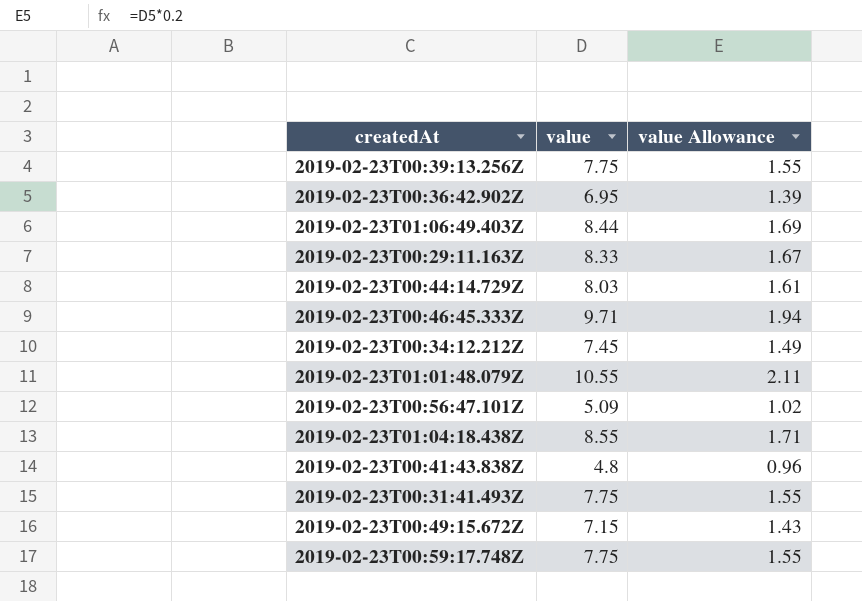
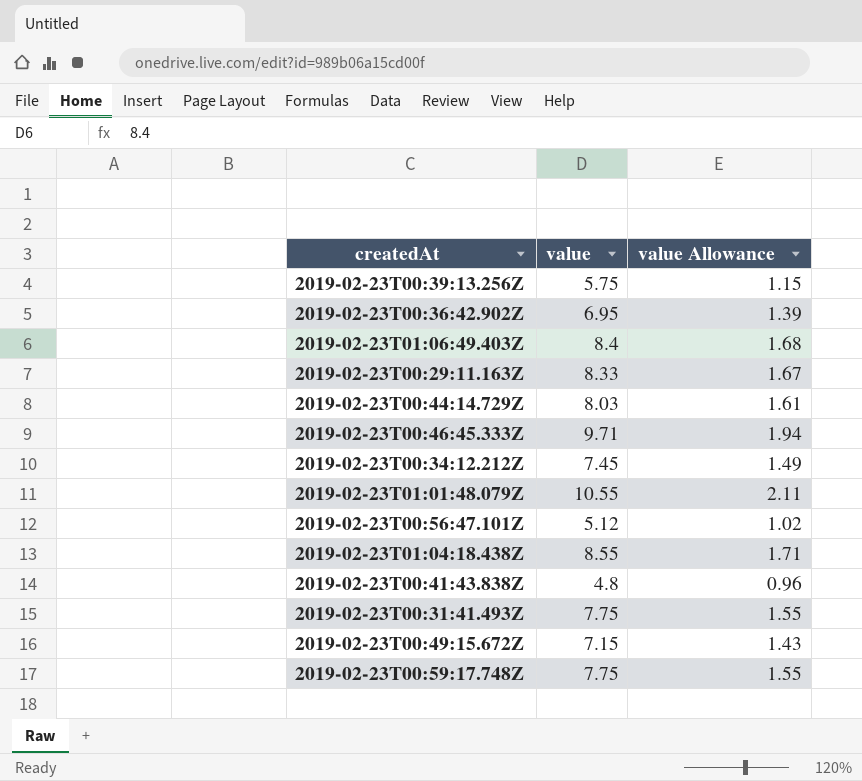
2019-02-23T00:39:13.256Z | value: 7.75 -> 5.75
2019-02-23T00:39:13.256Z | value Allowance: 1.55 -> 1.15
2019-02-23T01:06:49.403Z | value: 8.44 -> 8.4
2019-02-23T01:06:49.403Z | value Allowance: 1.69 -> 1.68
2019-02-23T00:56:47.101Z | value: 5.09 -> 5.12

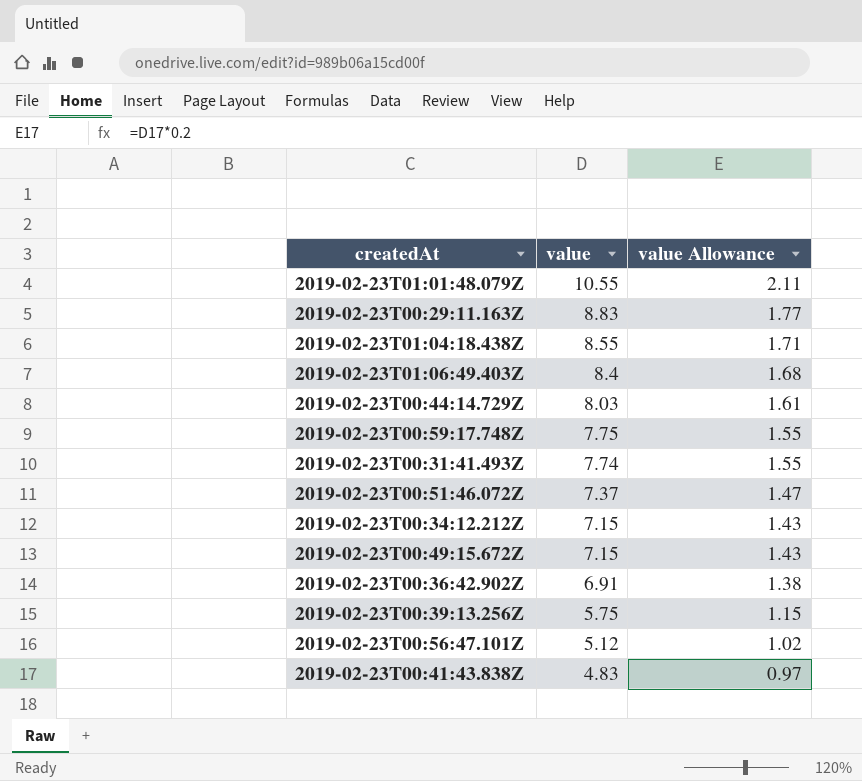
row order: none -> value descending
row 2019-02-23T00:46:45.333Z: 9.71 | 1.94 -> none
2019-02-23T00:29:11.163Z | value: 8.33 -> 8.83
2019-02-23T00:29:11.163Z | value Allowance: 1.67 -> 1.77
2019-02-23T00:31:41.493Z | value: 7.75 -> 7.74
row 2019-02-23T00:51:46.072Z: none -> 7.37 | 1.47
2019-02-23T00:34:12.212Z | value: 7.45 -> 7.15
2019-02-23T00:34:12.212Z | value Allowance: 1.49 -> 1.43
2019-02-23T00:36:42.902Z | value: 6.95 -> 6.91
2019-02-23T00:36:42.902Z | value Allowance: 1.39 -> 1.38
2019-02-23T00:41:43.838Z | value: 4.8 -> 4.83
2019-02-23T00:41:43.838Z | value Allowance: 0.96 -> 0.97

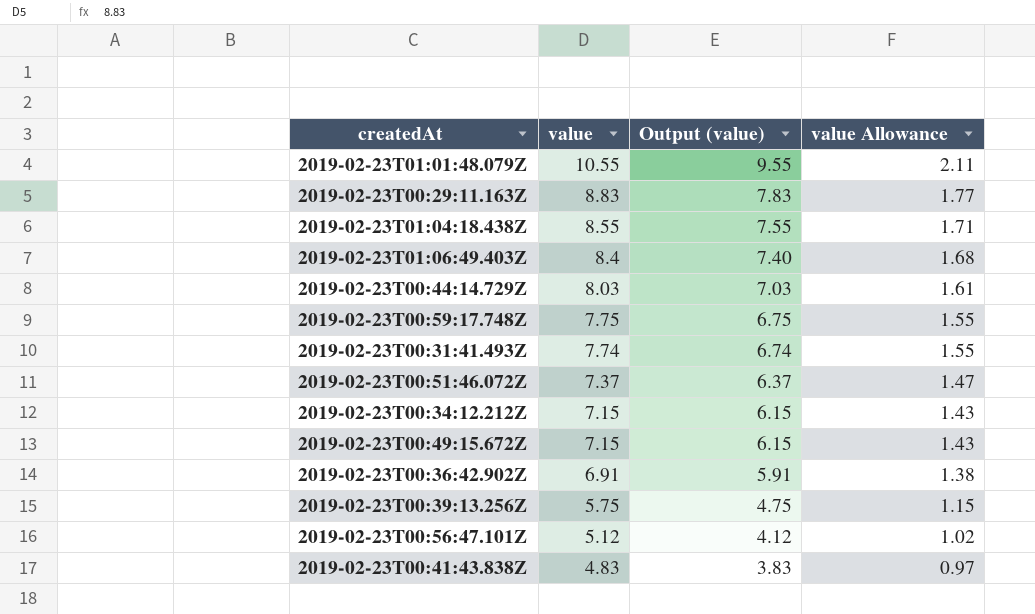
column Output (value) | formula: none -> [value] - 1

